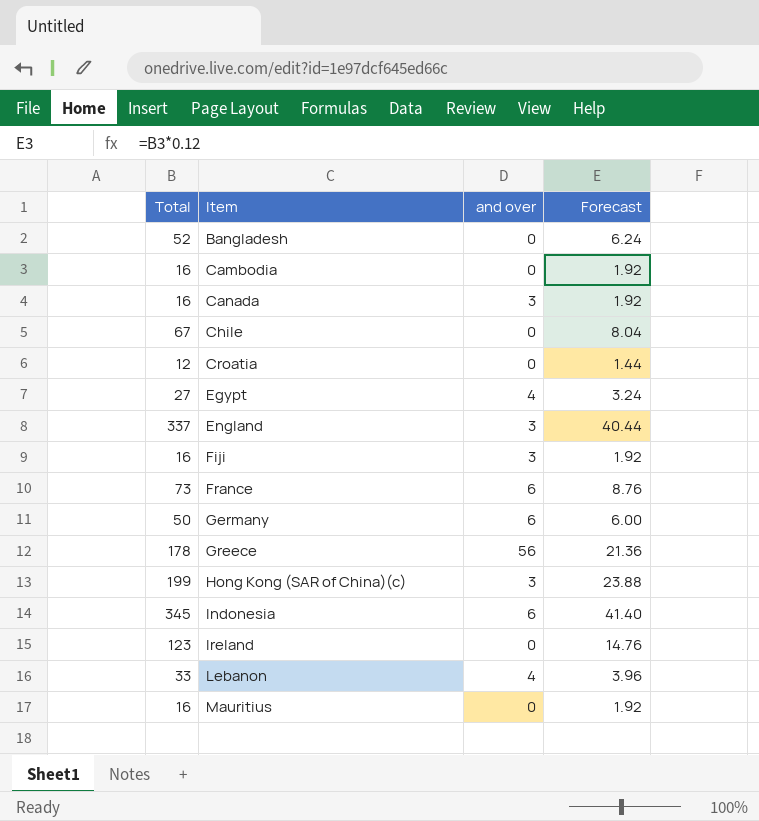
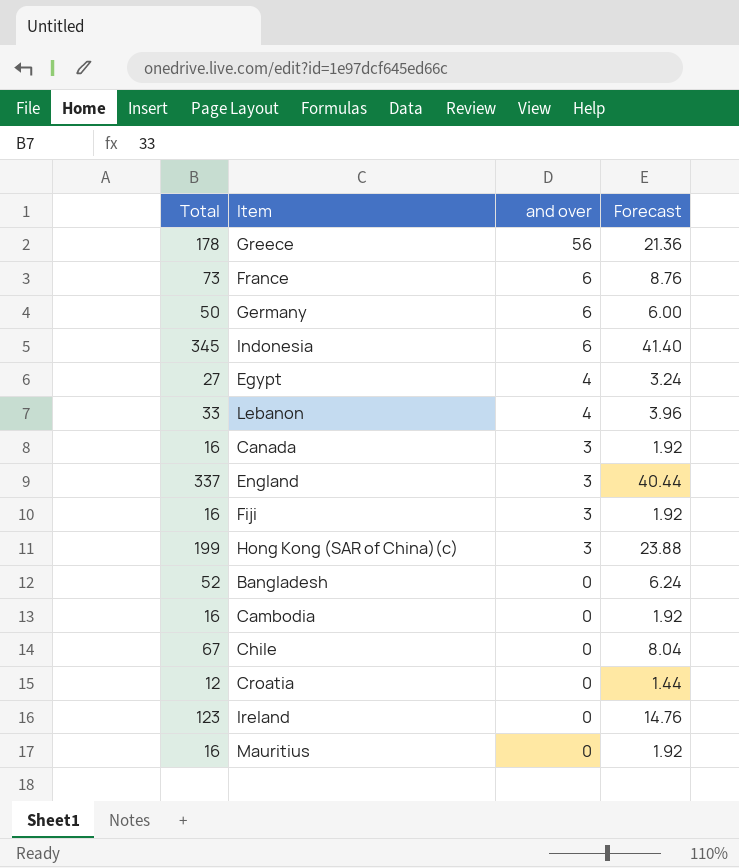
row order: Item ascending -> and over descending

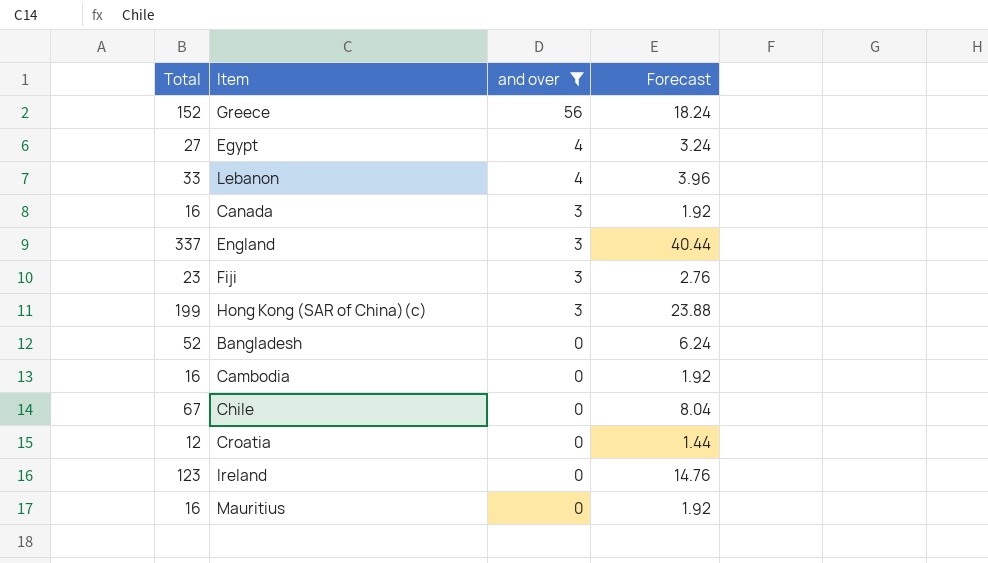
filter: none -> and over != 6
Greece | Total: 178 -> 152
Greece | Forecast: 21.36 -> 18.24
Fiji | Total: 16 -> 23
Fiji | Forecast: 1.92 -> 2.76

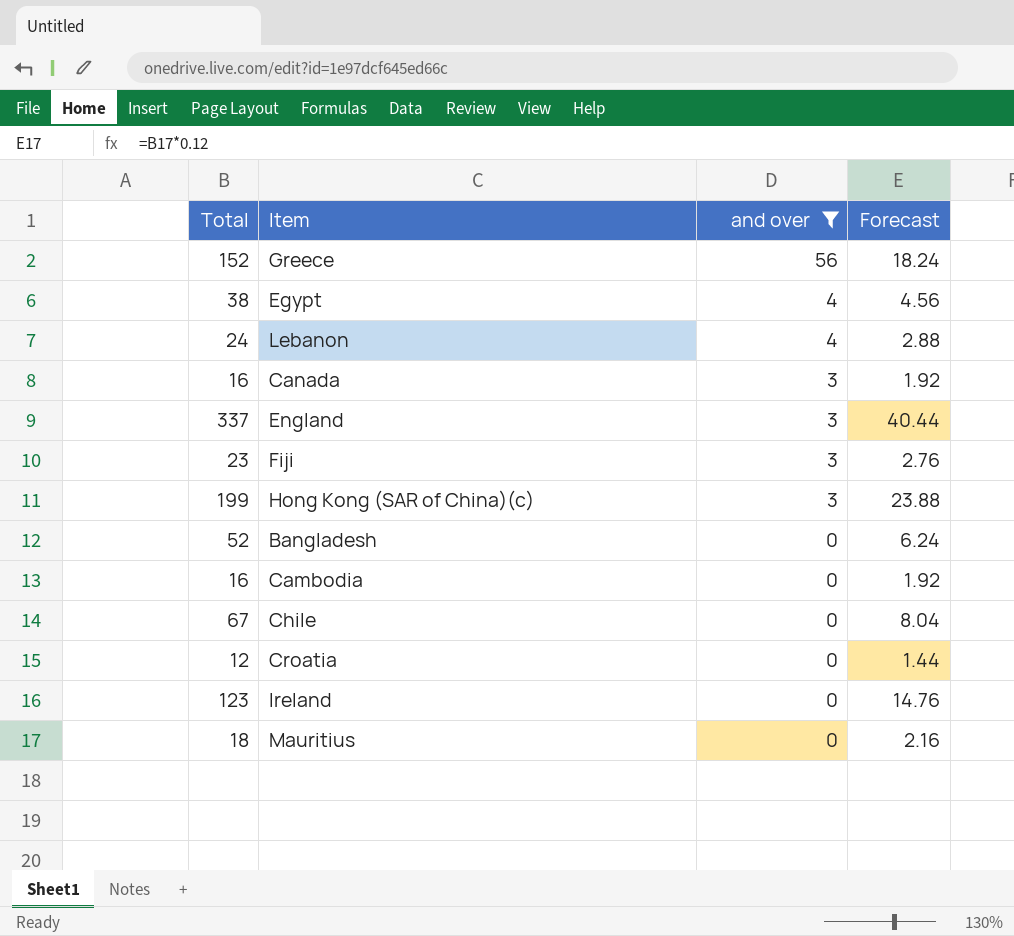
Egypt | Total: 27 -> 38
Egypt | Forecast: 3.24 -> 4.56
Lebanon | Total: 33 -> 24
Lebanon | Forecast: 3.96 -> 2.88
Mauritius | Total: 16 -> 18
Mauritius | Forecast: 1.92 -> 2.16

